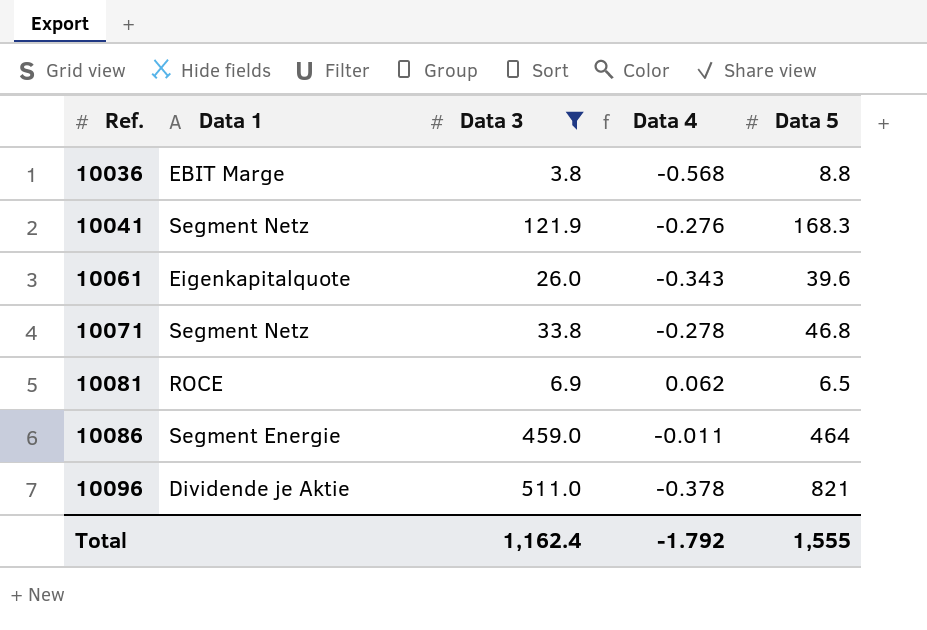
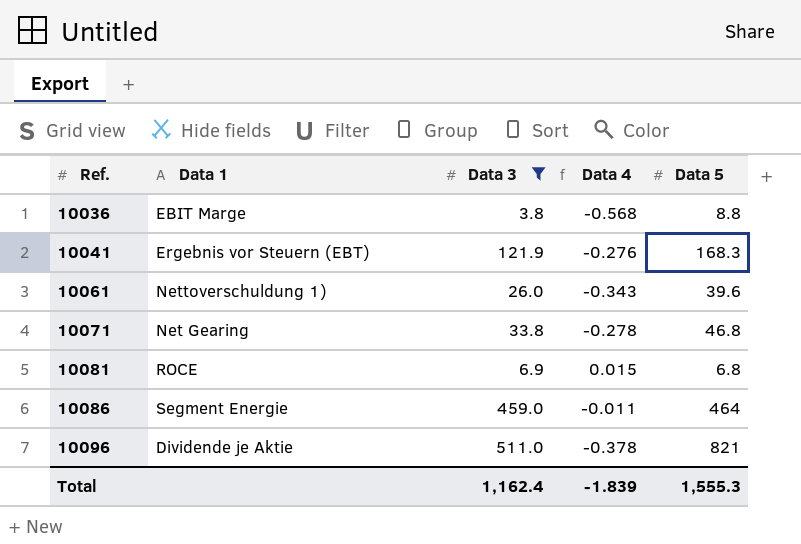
10041 | Data 1: Segment Netz -> Ergebnis vor Steuern (EBT)
10061 | Data 1: Eigenkapitalquote -> Nettoverschuldung 1)
10071 | Data 1: Segment Netz -> Net Gearing
10081 | Data 4: 0.062 -> 0.015
10081 | Data 5: 6.5 -> 6.8
Total | Data 4: -1.792 -> -1.839
Total | Data 5: 1,555 -> 1,555.3

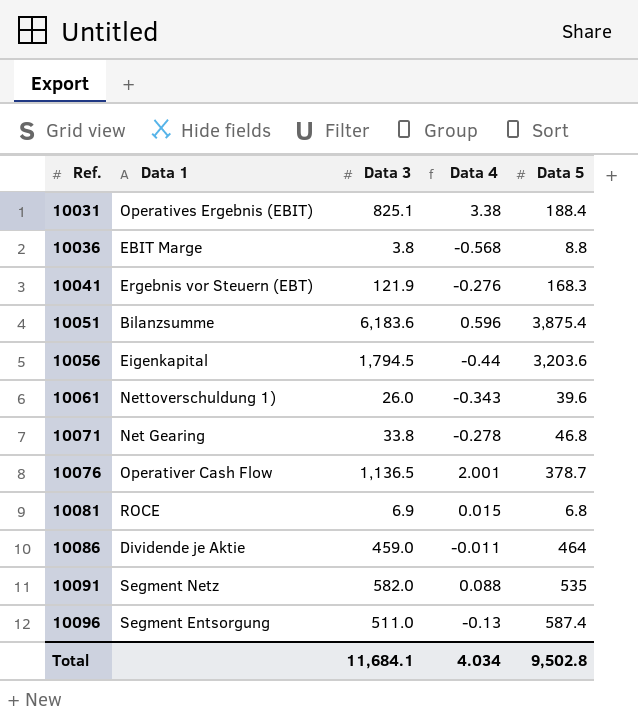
filter: Data 3 <= 511.0 -> none
10086 | Data 1: Segment Energie -> Dividende je Aktie
10096 | Data 1: Dividende je Aktie -> Segment Entsorgung
10096 | Data 4: -0.378 -> -0.13
10096 | Data 5: 821 -> 587.4
Total | Data 3: 1,162.4 -> 11,684.1
Total | Data 4: -1.839 -> 4.034
Total | Data 5: 1,555.3 -> 9,502.8

